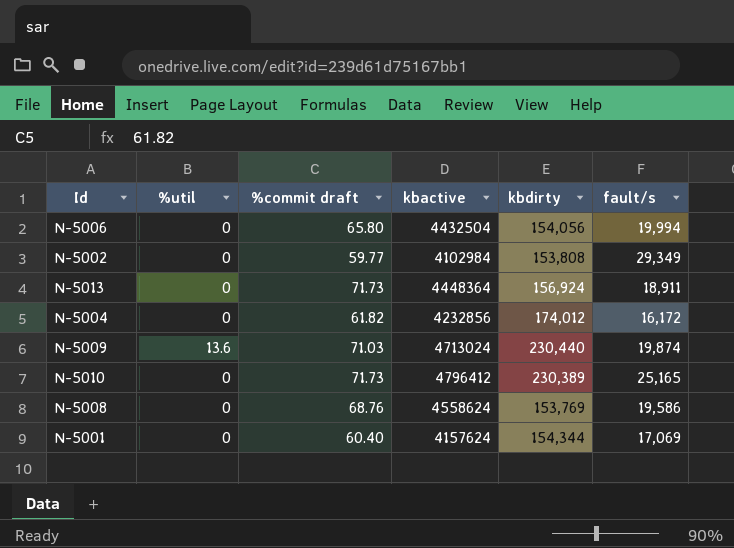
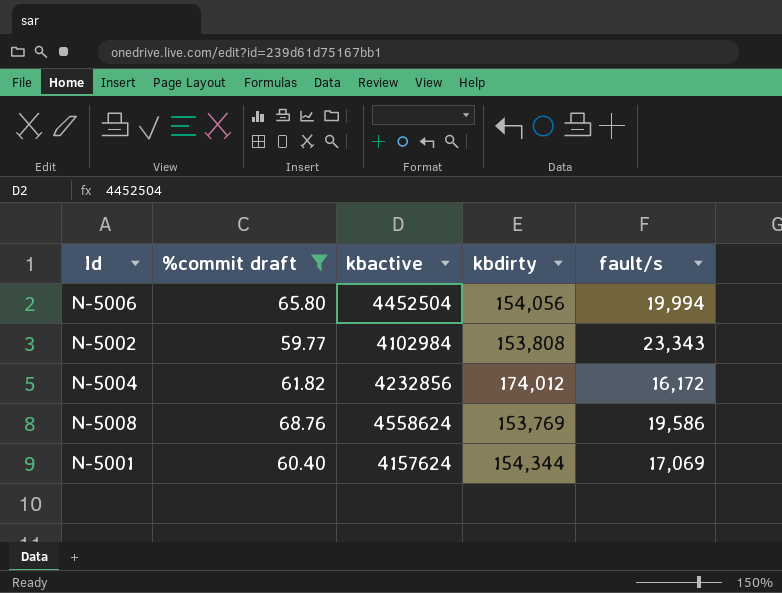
filter: none -> %commit draft <= 68.76
column %util | position: 2 -> none
N-5006 | kbactive: 4432504 -> 4452504
N-5002 | fault/s: 29,349 -> 23,343

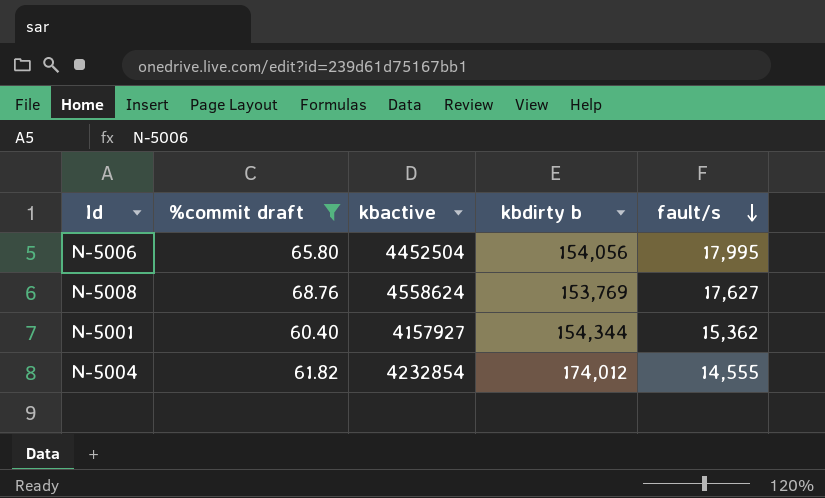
row order: none -> fault/s descending
column name: kbdirty -> kbdirty b
row N-5002: 59.77 | 4102984 | 153,808 | 23,343 -> none
N-5006 | fault/s: 19,994 -> 17,995
N-5008 | fault/s: 19,586 -> 17,627
N-5001 | kbactive: 4157624 -> 4157927
N-5001 | fault/s: 17,069 -> 15,362
N-5004 | kbactive: 4232856 -> 4232854
N-5004 | fault/s: 16,172 -> 14,555

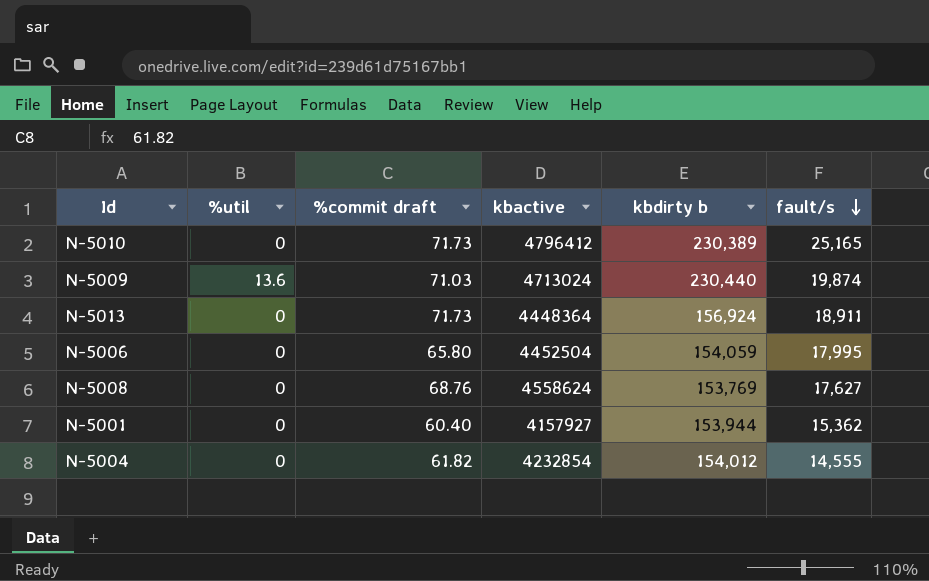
filter: %commit draft <= 68.76 -> none
column %util | position: none -> 2
N-5006 | kbdirty b: 154,056 -> 154,059
N-5001 | kbdirty b: 154,344 -> 153,944
N-5004 | kbdirty b: 174,012 -> 154,012

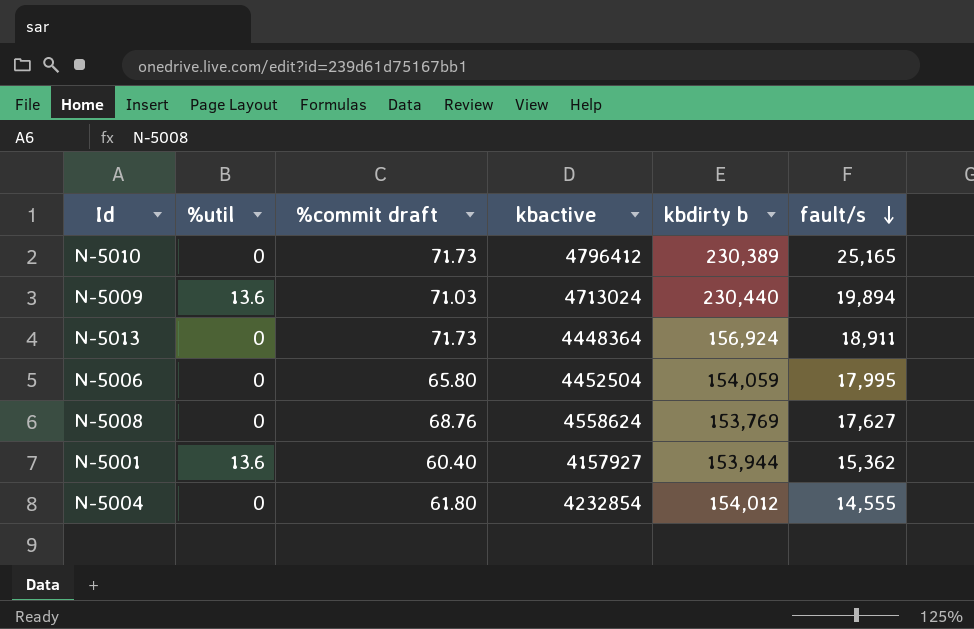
N-5009 | fault/s: 19,874 -> 19,894
N-5001 | %util: 0 -> 13.6
N-5004 | %commit draft: 61.82 -> 61.80

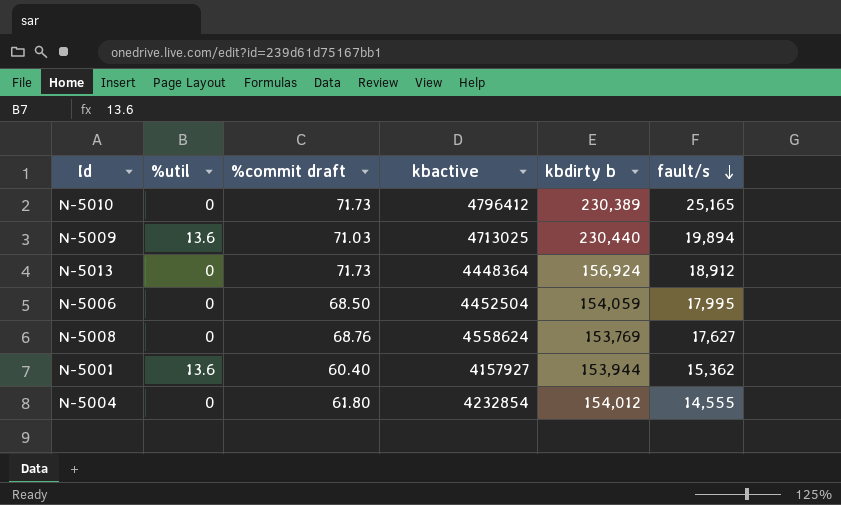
N-5009 | kbactive: 4713024 -> 4713025
N-5013 | fault/s: 18,911 -> 18,912
N-5006 | %commit draft: 65.80 -> 68.50

